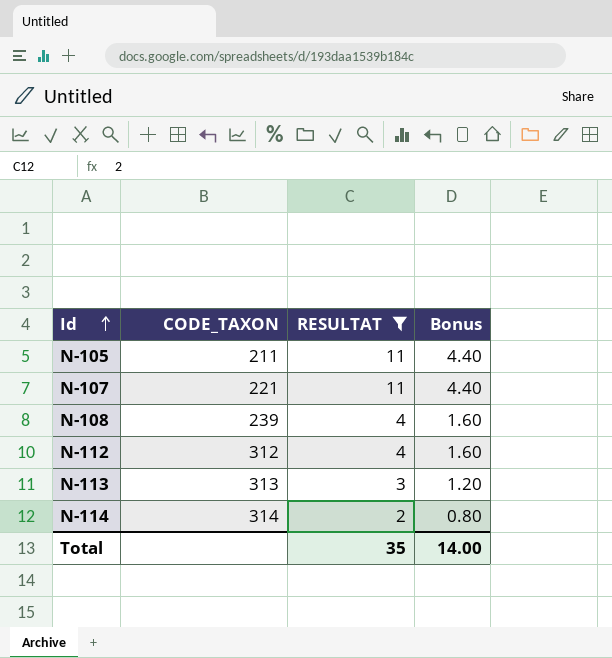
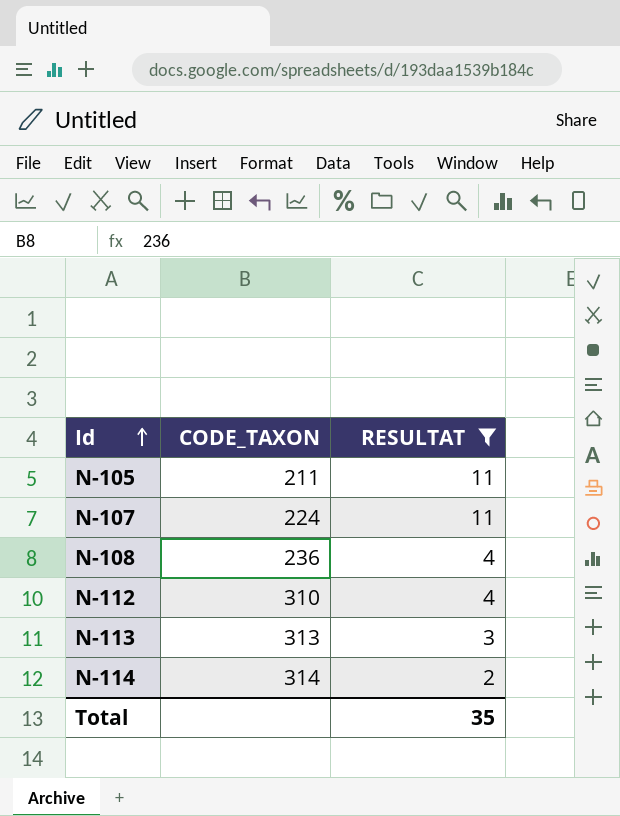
column Bonus | formula: [RESULTAT] * 0.4 -> none
N-107 | CODE_TAXON: 221 -> 224
N-108 | CODE_TAXON: 239 -> 236
N-112 | CODE_TAXON: 312 -> 310

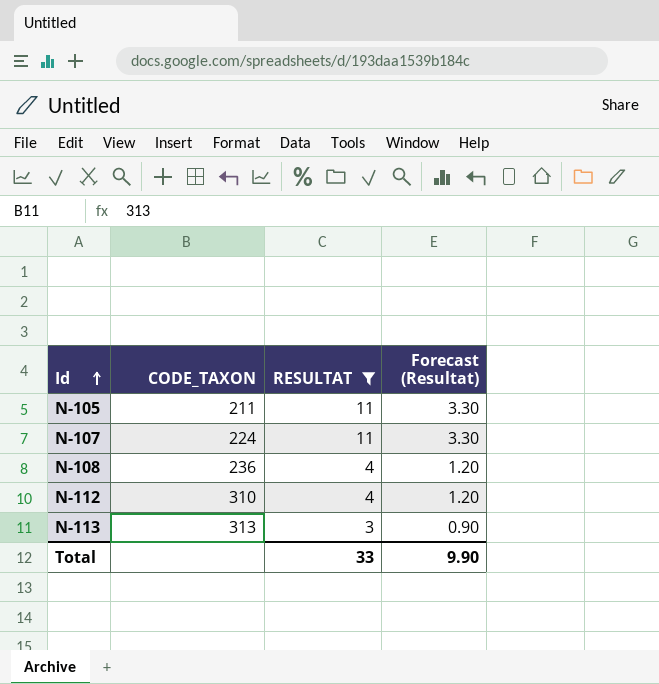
column Forecast (Resultat) | formula: none -> [RESULTAT] * 0.3
row N-114: 314 | 2 -> none
Total | RESULTAT: 35 -> 33

